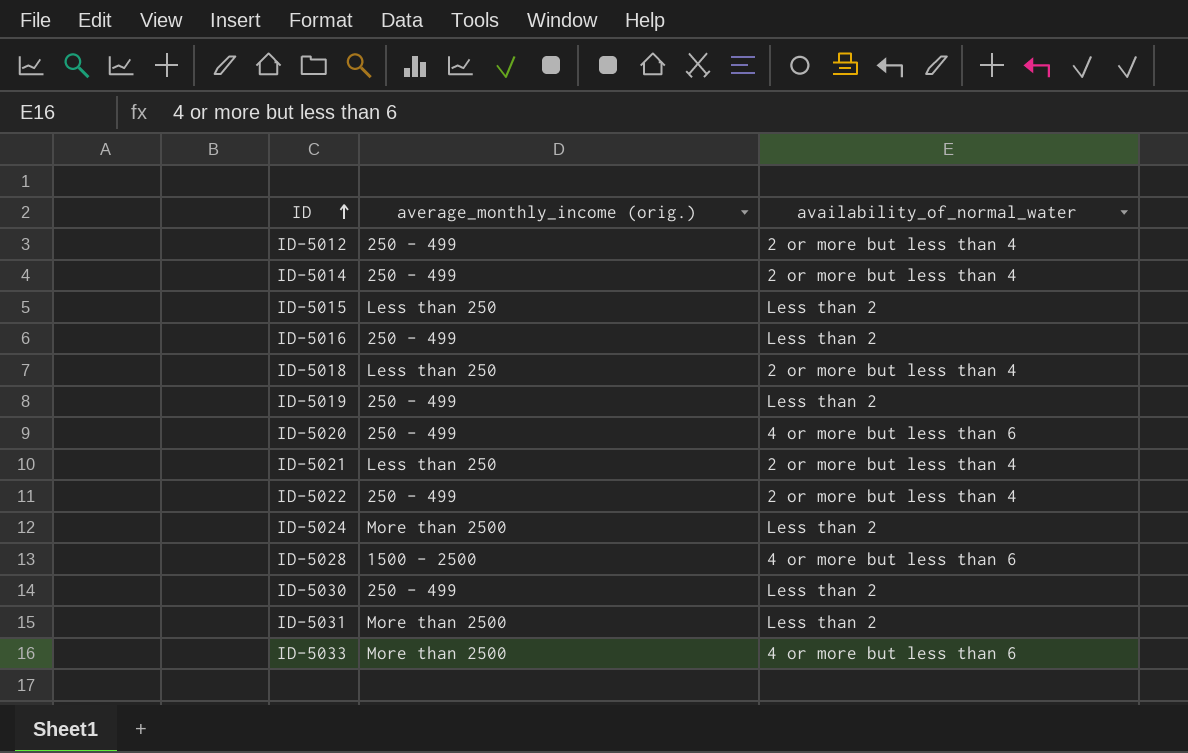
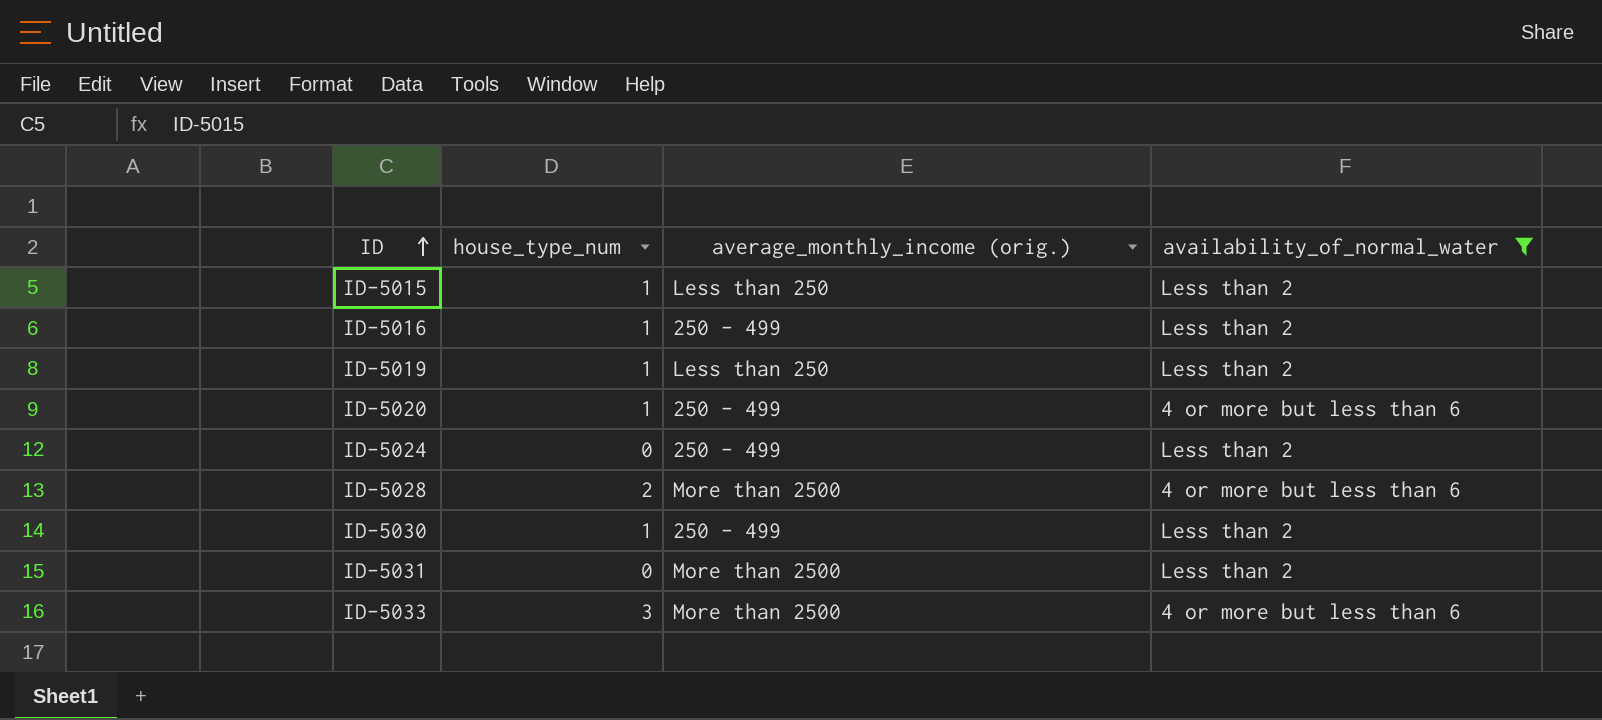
filter: none -> availability_of_normal_water != 2 or more but less than 4
column house_type_num | position: none -> 2
ID-5019 | average_monthly_income (orig.): 250 - 499 -> Less than 250
ID-5024 | average_monthly_income (orig.): More than 2500 -> 250 - 499
ID-5028 | average_monthly_income (orig.): 1500 - 2500 -> More than 2500

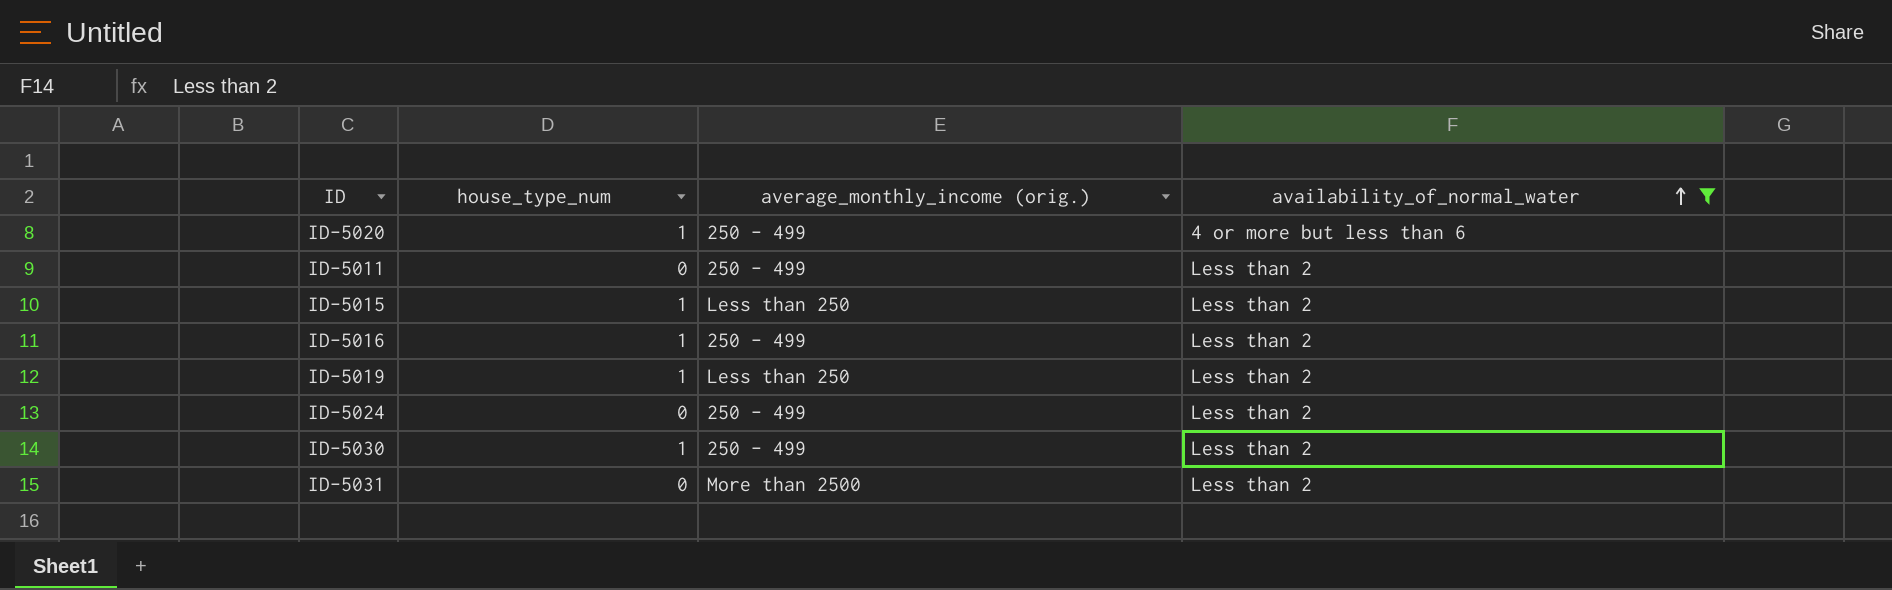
row order: ID ascending -> availability_of_normal_water ascending
row ID-5028: 2 | More than 2500 | 4 or more but less than 6 -> none
row ID-5033: 3 | More than 2500 | 4 or more but less than 6 -> none
row ID-5011: none -> 0 | 250 - 499 | Less than 2

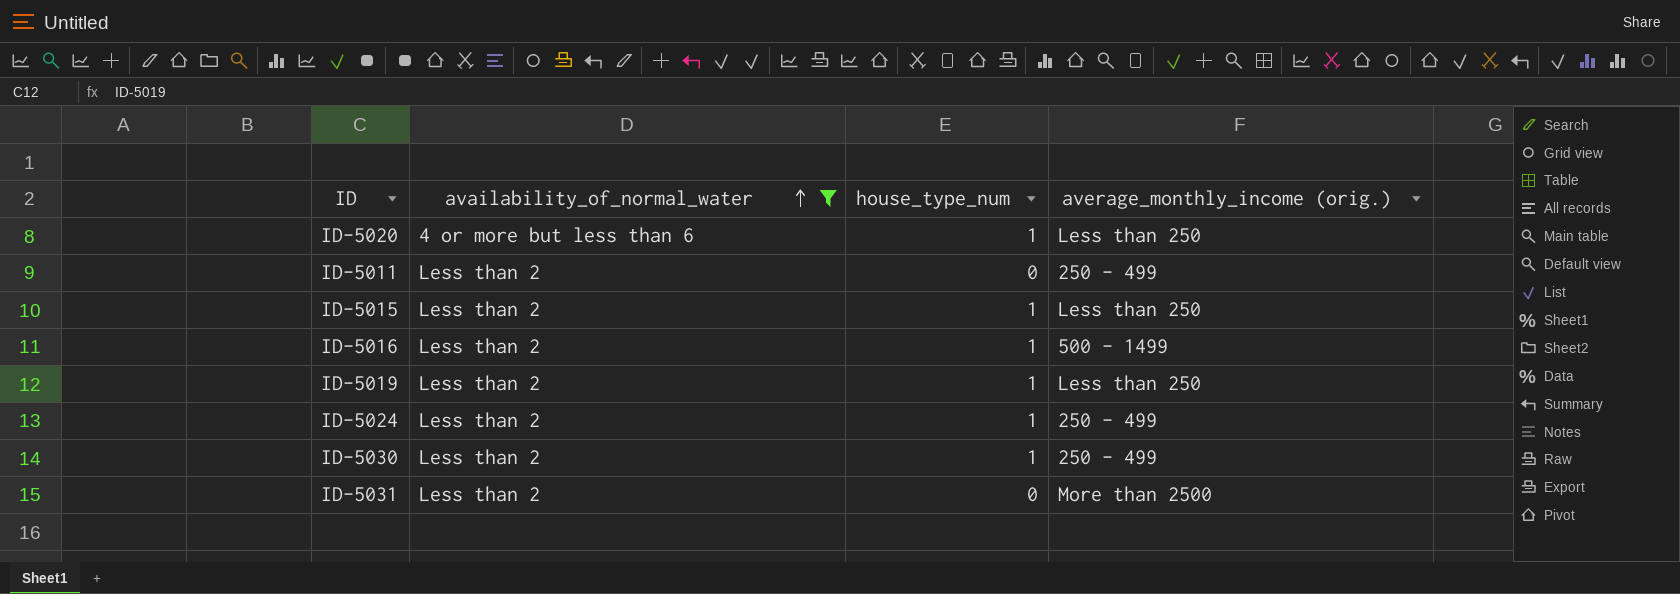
column availability_of_normal_water | position: 4 -> 2
ID-5020 | average_monthly_income (orig.): 250 - 499 -> Less than 250
ID-5016 | average_monthly_income (orig.): 250 - 499 -> 500 - 1499
ID-5024 | house_type_num: 0 -> 1

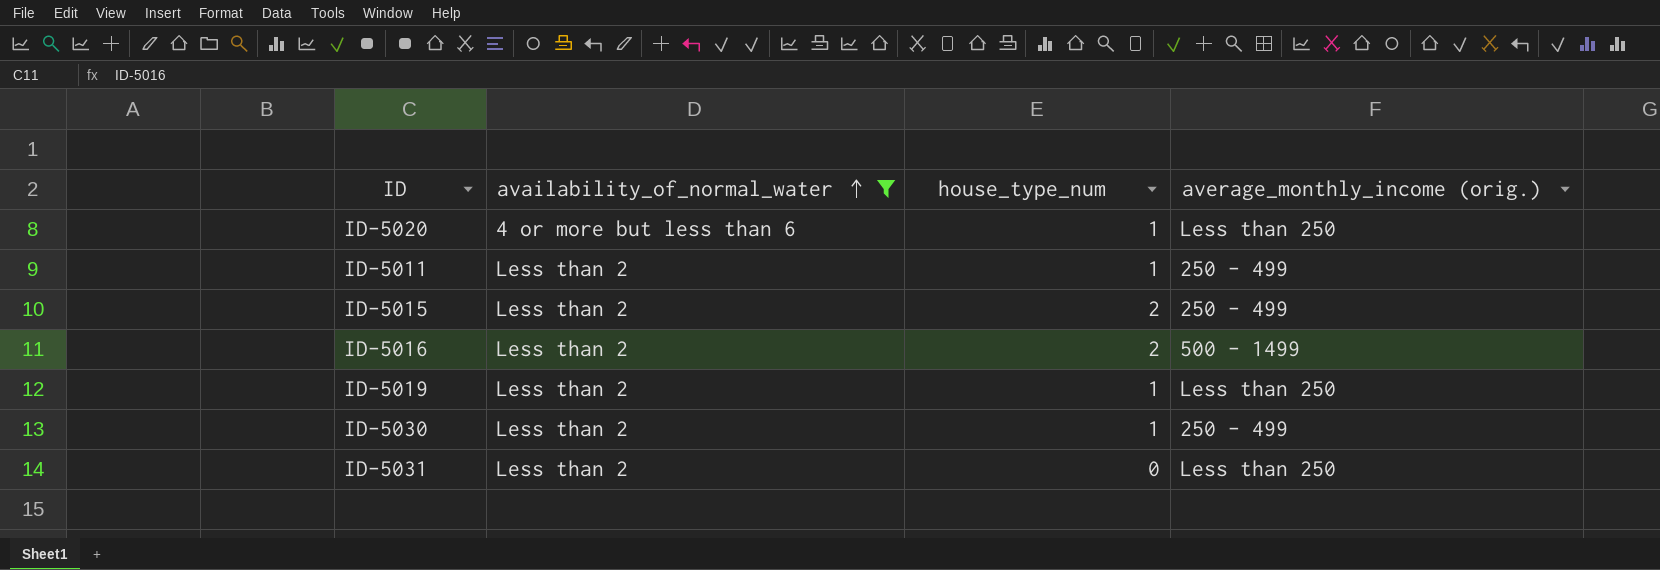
row ID-5024: Less than 2 | 1 | 250 - 499 -> none
ID-5011 | house_type_num: 0 -> 1
ID-5015 | house_type_num: 1 -> 2
ID-5015 | average_monthly_income (orig.): Less than 250 -> 250 - 499
ID-5016 | house_type_num: 1 -> 2
ID-5031 | average_monthly_income (orig.): More than 2500 -> Less than 250

